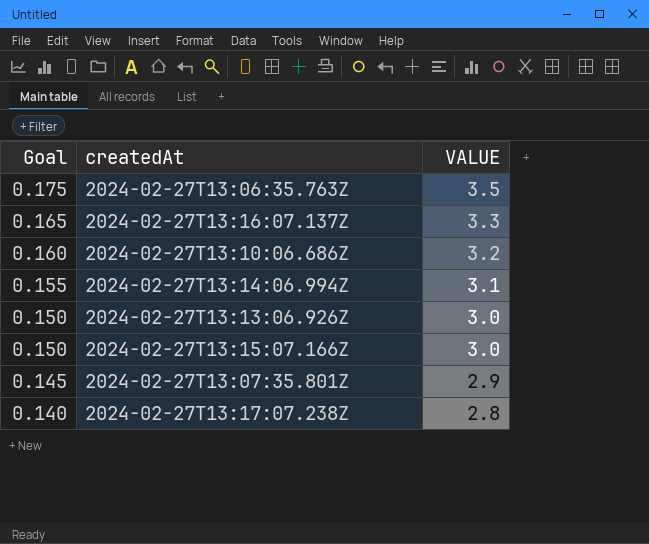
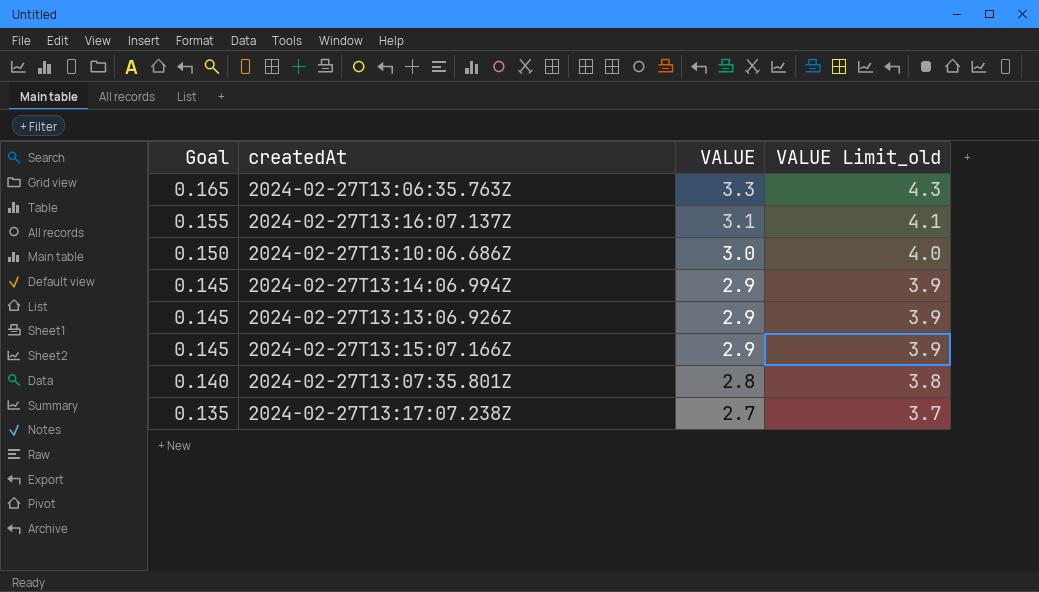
column VALUE Limit_old | formula: none -> [VALUE] + 1
2024-02-27T13:06:35.763Z | Goal: 0.175 -> 0.165
2024-02-27T13:06:35.763Z | VALUE: 3.5 -> 3.3
2024-02-27T13:16:07.137Z | Goal: 0.165 -> 0.155
2024-02-27T13:16:07.137Z | VALUE: 3.3 -> 3.1
2024-02-27T13:10:06.686Z | Goal: 0.160 -> 0.150
2024-02-27T13:10:06.686Z | VALUE: 3.2 -> 3.0
2024-02-27T13:14:06.994Z | Goal: 0.155 -> 0.145
2024-02-27T13:14:06.994Z | VALUE: 3.1 -> 2.9
2024-02-27T13:13:06.926Z | Goal: 0.150 -> 0.145
2024-02-27T13:13:06.926Z | VALUE: 3.0 -> 2.9
2024-02-27T13:15:07.166Z | Goal: 0.150 -> 0.145
2024-02-27T13:15:07.166Z | VALUE: 3.0 -> 2.9
2024-02-27T13:07:35.801Z | Goal: 0.145 -> 0.140
2024-02-27T13:07:35.801Z | VALUE: 2.9 -> 2.8
2024-02-27T13:17:07.238Z | Goal: 0.140 -> 0.135
2024-02-27T13:17:07.238Z | VALUE: 2.8 -> 2.7

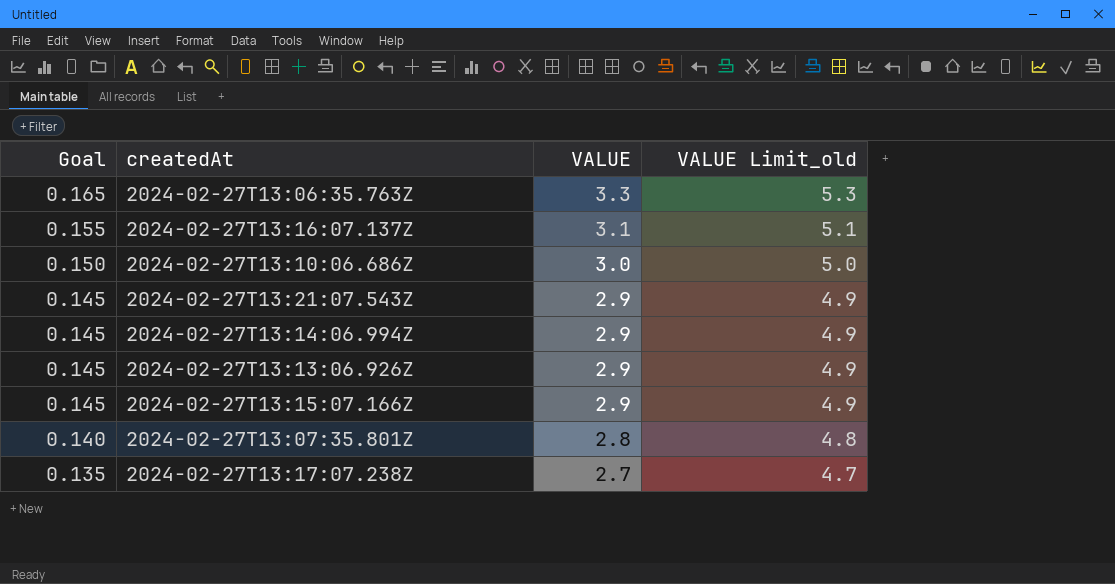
column VALUE Limit_old | formula: [VALUE] + 1 -> [VALUE] + 2
row 2024-02-27T13:21:07.543Z: none -> 0.145 | 2.9 | 4.9

